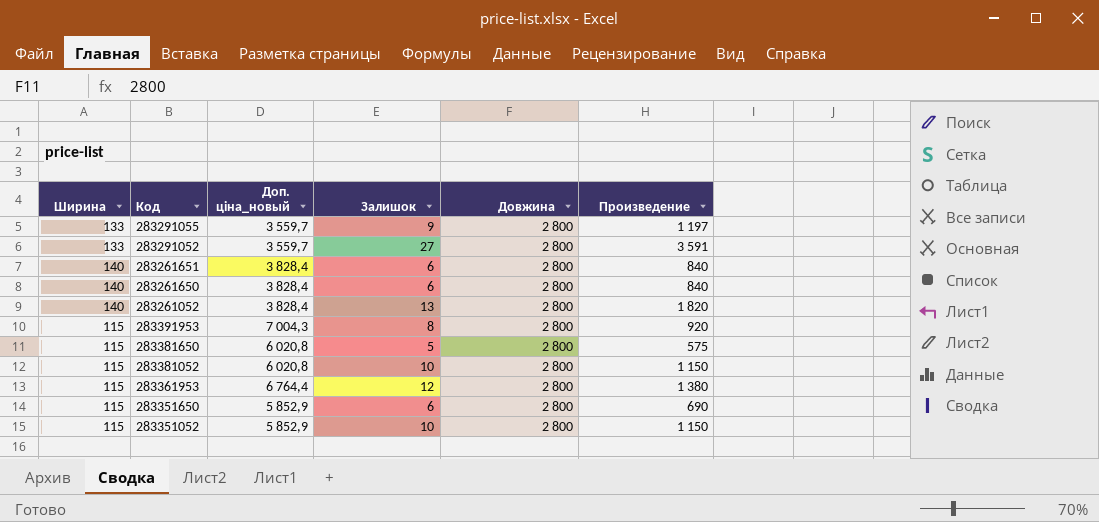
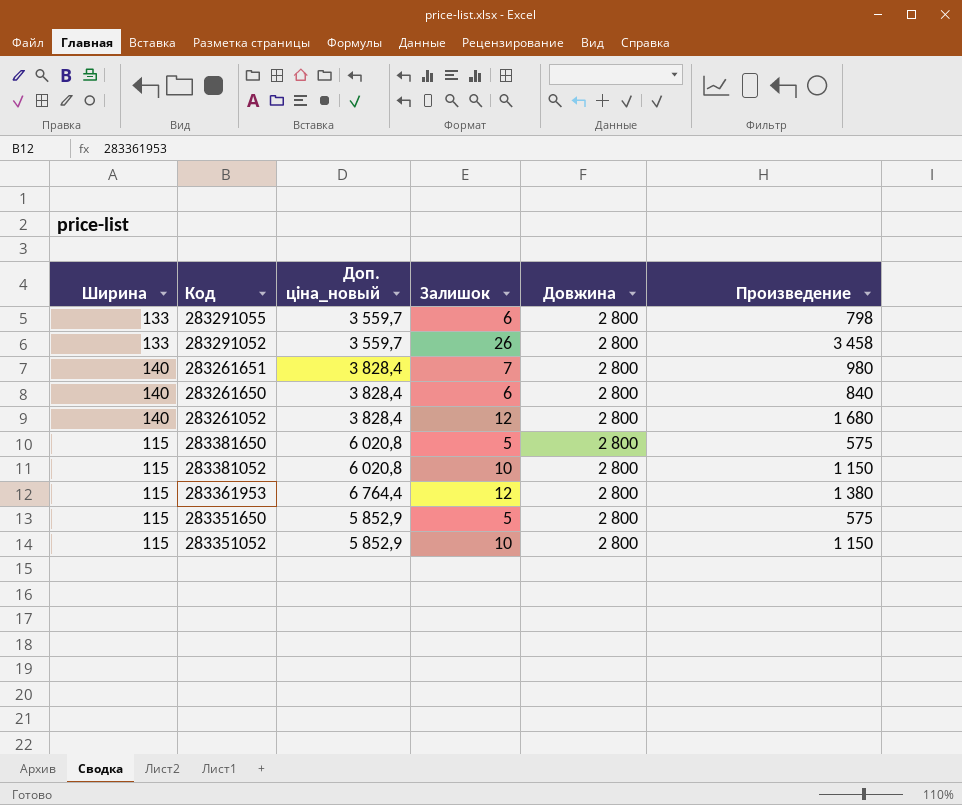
row 283391953: 115 | 7 004,3 | 8 | 2 800 | 920 -> none
283291055 | Залишок: 9 -> 6
283291055 | Произведение: 1 197 -> 798
283291052 | Залишок: 27 -> 26
283291052 | Произведение: 3 591 -> 3 458
283261651 | Залишок: 6 -> 7
283261651 | Произведение: 840 -> 980
283261052 | Залишок: 13 -> 12
283261052 | Произведение: 1 820 -> 1 680
283351650 | Залишок: 6 -> 5
283351650 | Произведение: 690 -> 575

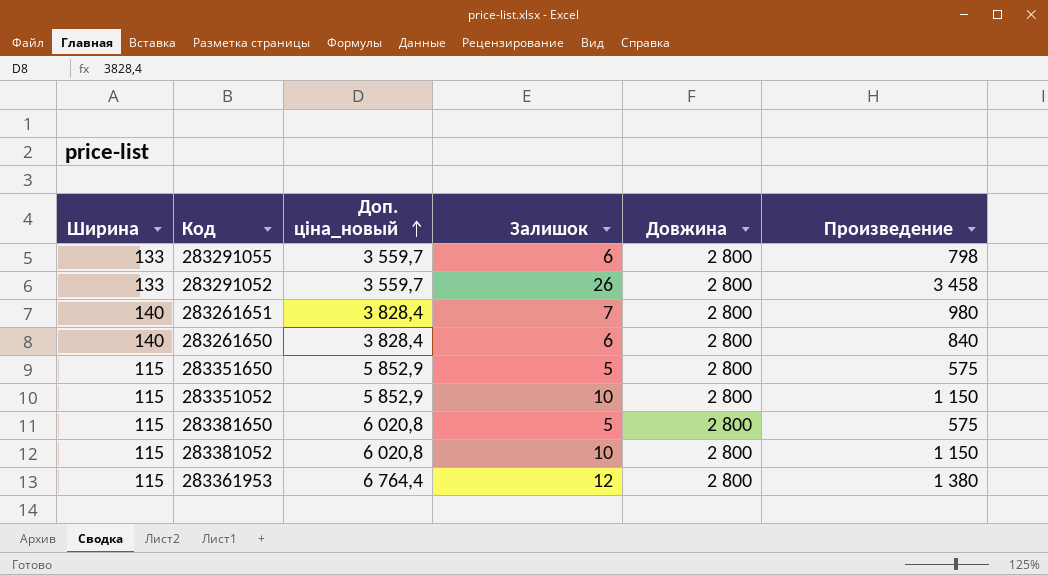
row order: none -> Доп. ціна_новый ascending
row 283261052: 140 | 3 828,4 | 12 | 2 800 | 1 680 -> none

